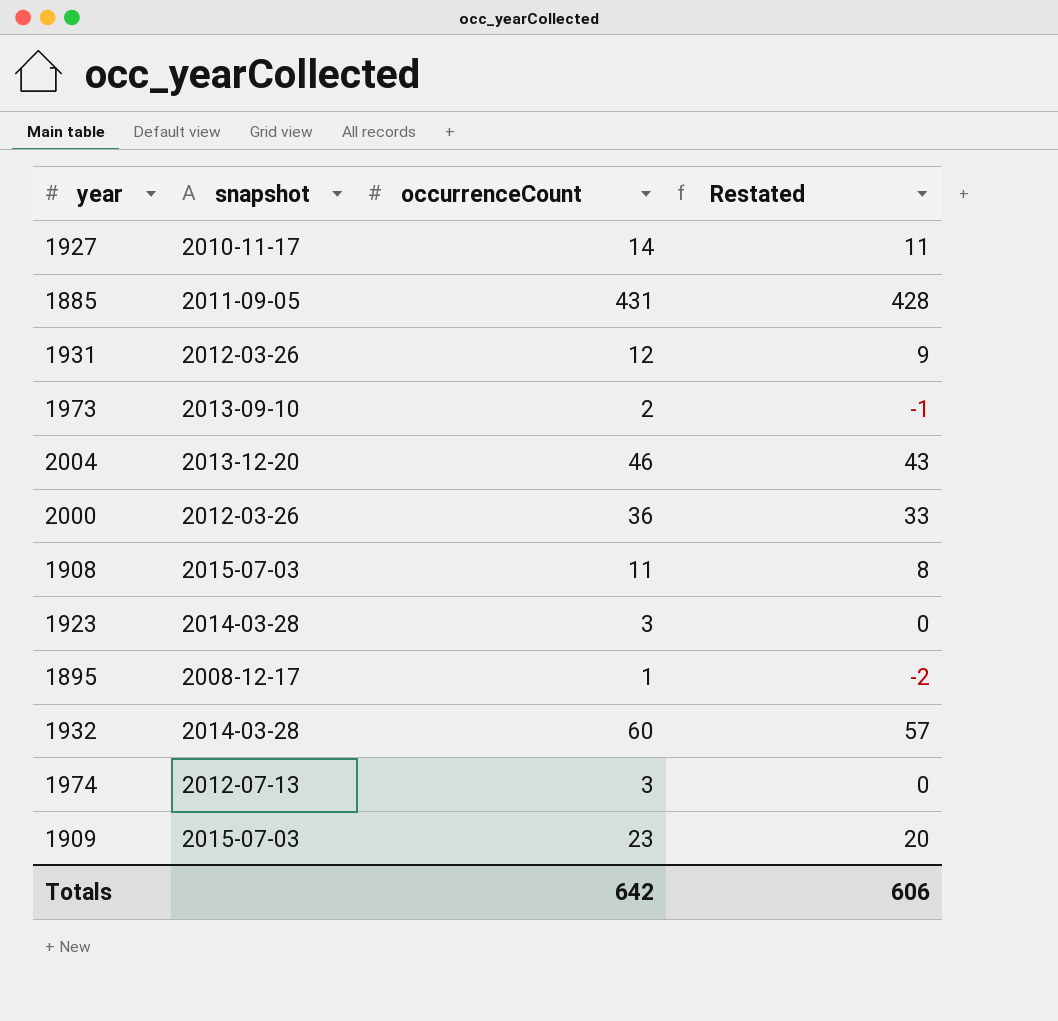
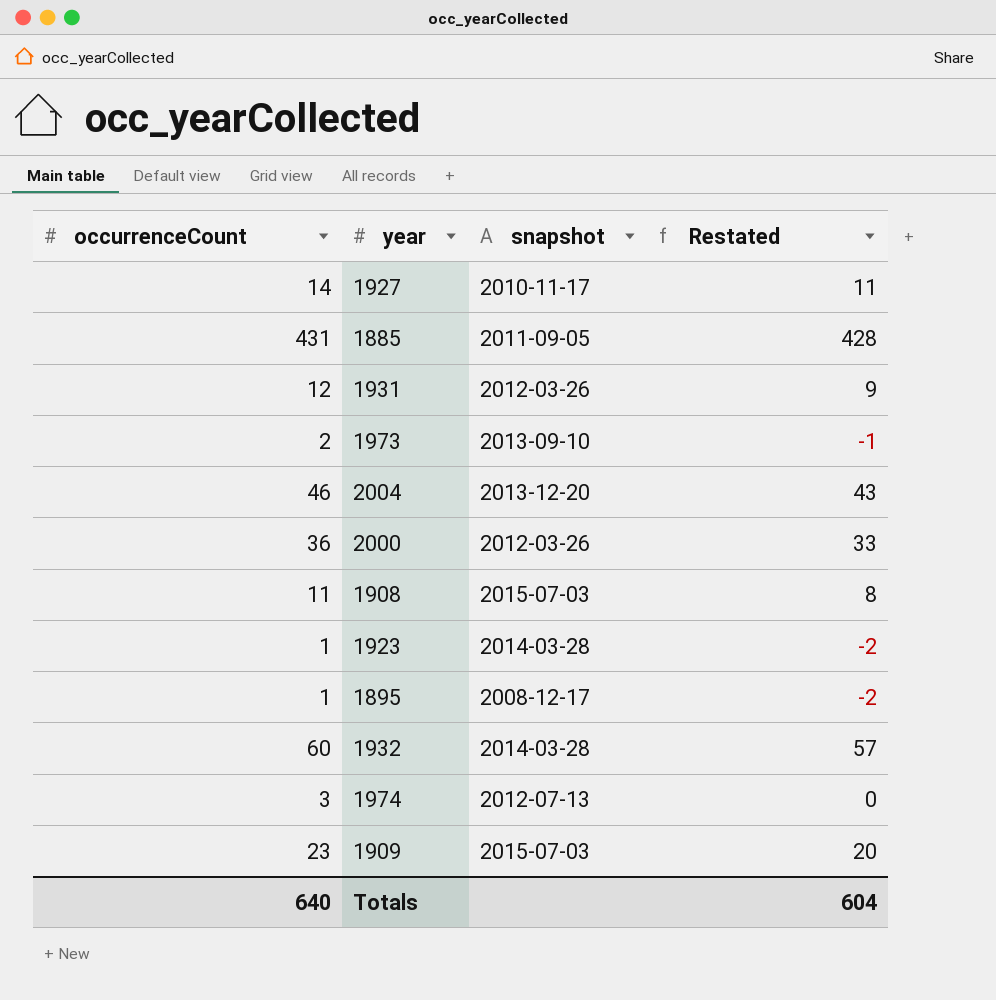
column occurrenceCount | position: 3 -> 1
1923 | occurrenceCount: 3 -> 1
1923 | Restated: 0 -> -2
Totals | occurrenceCount: 642 -> 640
Totals | Restated: 606 -> 604

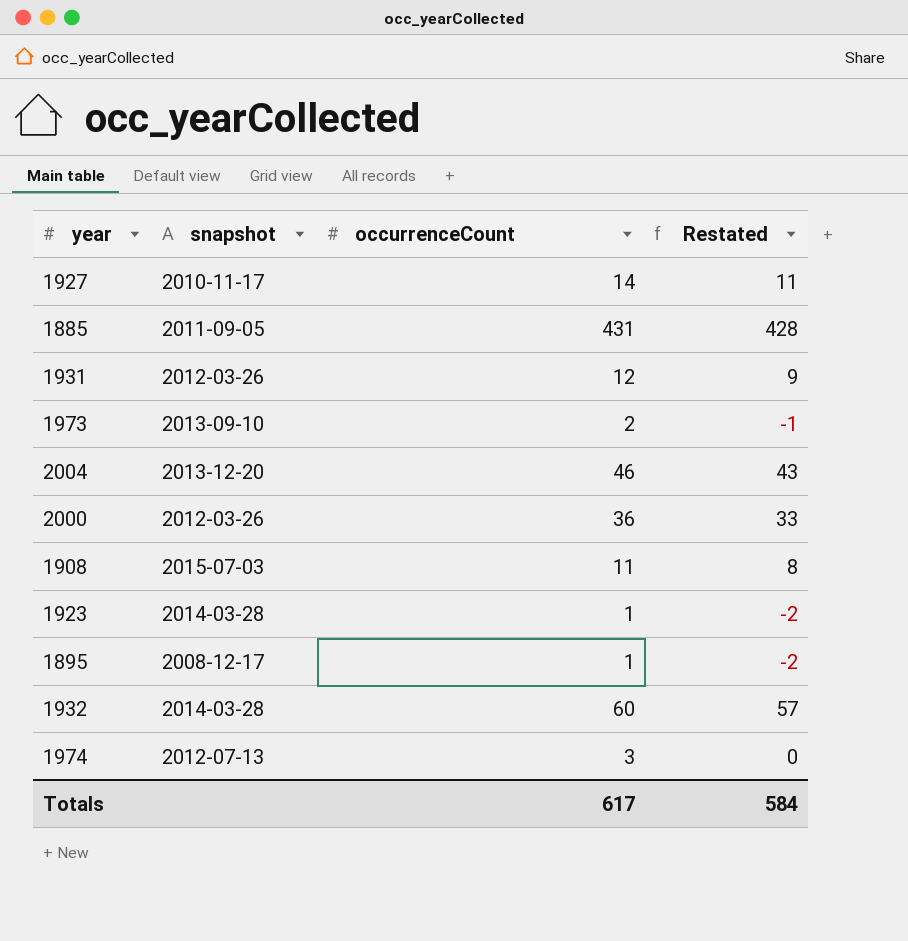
column occurrenceCount | position: 1 -> 3
row 1909: 23 | 2015-07-03 | 20 -> none
Totals | occurrenceCount: 640 -> 617
Totals | Restated: 604 -> 584

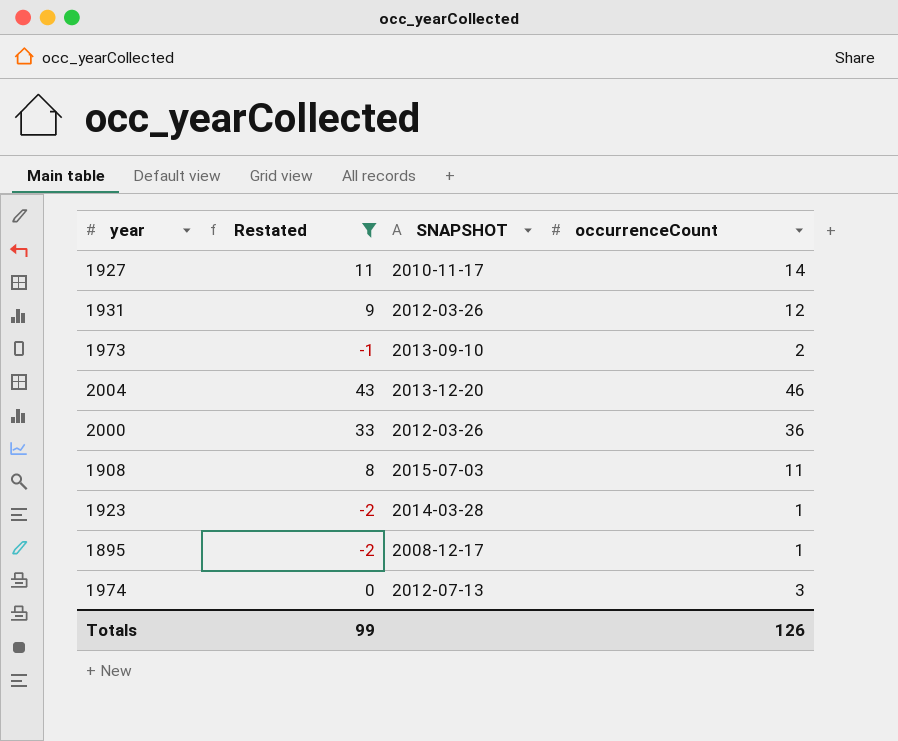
filter: none -> Restated <= 43
column Restated | position: 4 -> 2
column name: snapshot -> SNAPSHOT
Totals | Restated: 584 -> 99
Totals | occurrenceCount: 617 -> 126

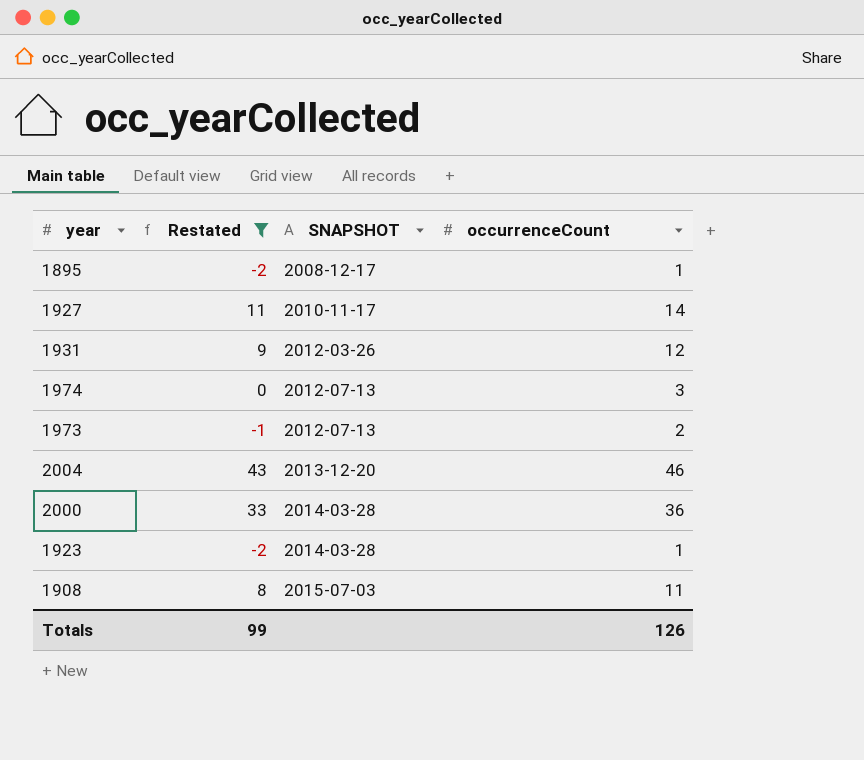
row order: none -> SNAPSHOT ascending
1973 | SNAPSHOT: 2013-09-10 -> 2012-07-13
2000 | SNAPSHOT: 2012-03-26 -> 2014-03-28

